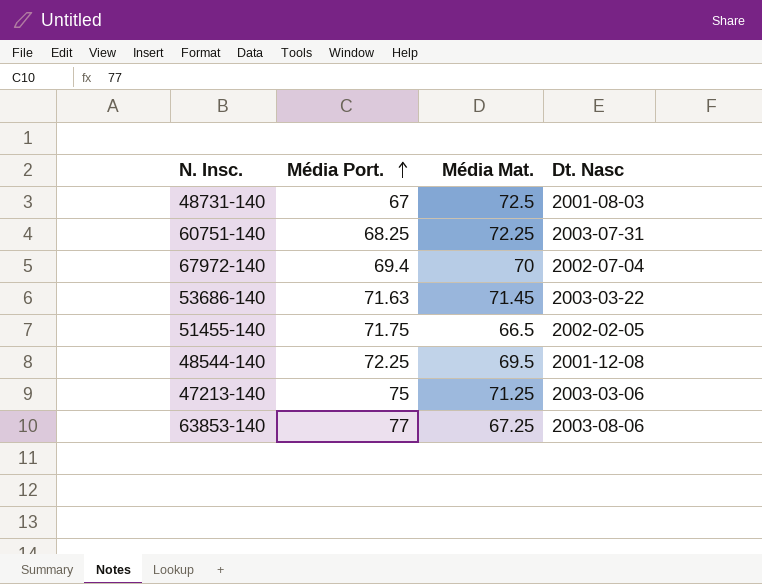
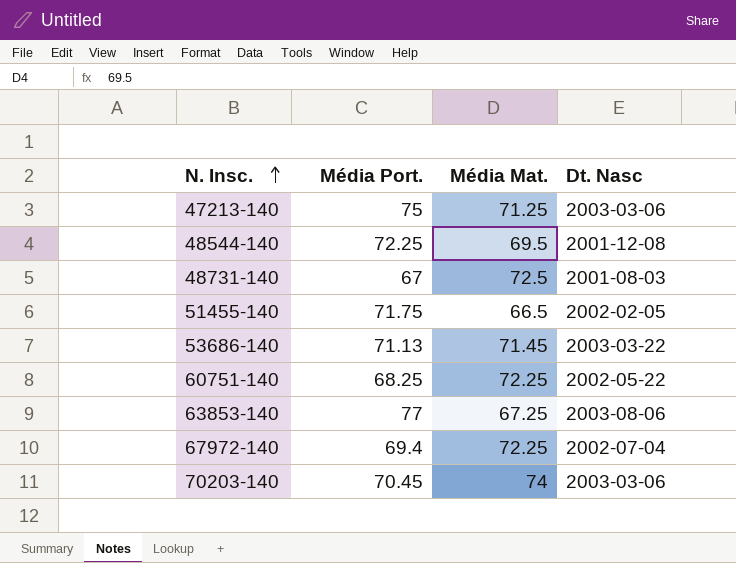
row order: Média Port. ascending -> N. Insc. ascending
53686-140 | Média Port.: 71.63 -> 71.13
60751-140 | Dt. Nasc: 2003-07-31 -> 2002-05-22
67972-140 | Média Mat.: 70 -> 72.25
row 70203-140: none -> 70.45 | 74 | 2003-03-06

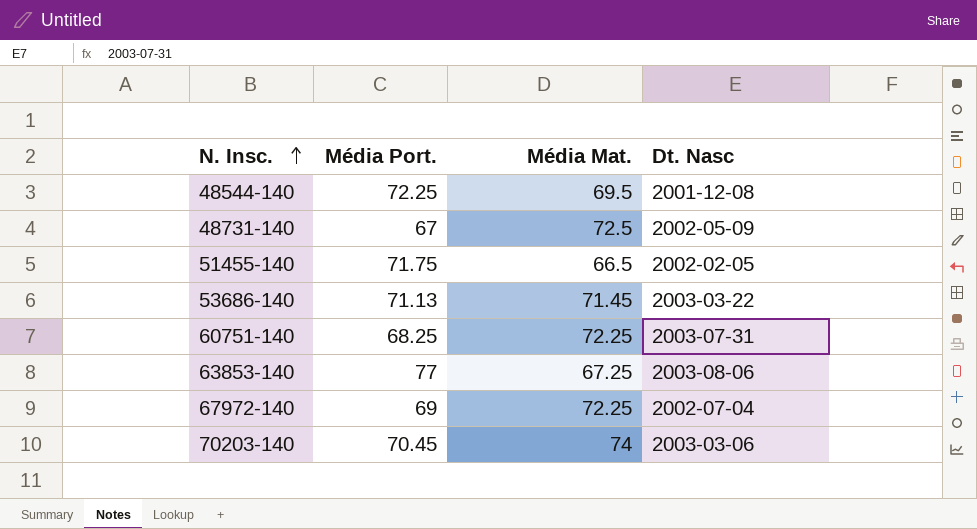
row 47213-140: 75 | 71.25 | 2003-03-06 -> none
48731-140 | Dt. Nasc: 2001-08-03 -> 2002-05-09
60751-140 | Dt. Nasc: 2002-05-22 -> 2003-07-31
67972-140 | Média Port.: 69.4 -> 69

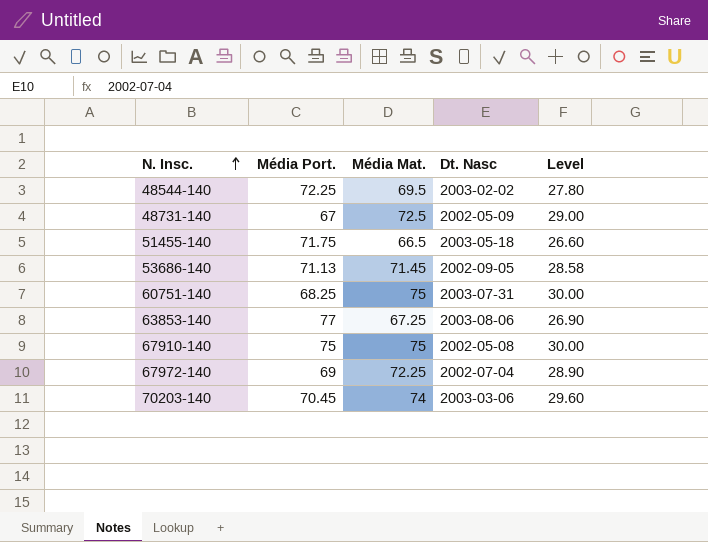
column Level | formula: none -> [Média Mat.] * 0.4
48544-140 | Dt. Nasc: 2001-12-08 -> 2003-02-02
51455-140 | Dt. Nasc: 2002-02-05 -> 2003-05-18
53686-140 | Dt. Nasc: 2003-03-22 -> 2002-09-05
60751-140 | Média Mat.: 72.25 -> 75
row 67910-140: none -> 75 | 75 | 2002-05-08 | 30.00

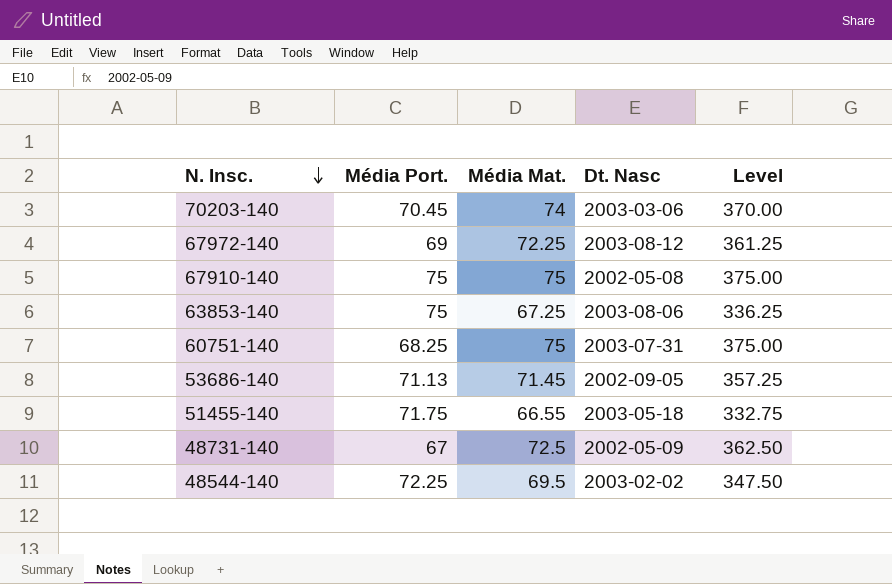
row order: N. Insc. ascending -> N. Insc. descending
column Level | formula: [Média Mat.] * 0.4 -> [Média Mat.] * 5
67972-140 | Dt. Nasc: 2002-07-04 -> 2003-08-12
63853-140 | Média Port.: 77 -> 75
51455-140 | Média Mat.: 66.5 -> 66.55

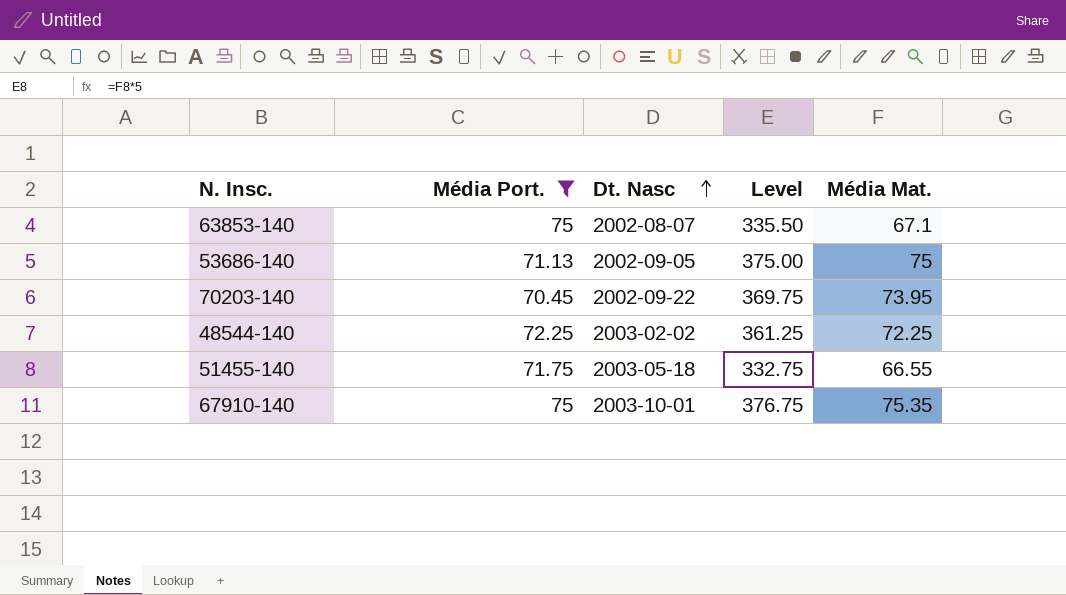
filter: none -> Média Port. >= 70.45
row order: N. Insc. descending -> Dt. Nasc ascending
column Média Mat. | position: 3 -> 5
63853-140 | Dt. Nasc: 2003-08-06 -> 2002-08-07
63853-140 | Level: 336.25 -> 335.50
63853-140 | Média Mat.: 67.25 -> 67.1
53686-140 | Level: 357.25 -> 375.00
53686-140 | Média Mat.: 71.45 -> 75
70203-140 | Dt. Nasc: 2003-03-06 -> 2002-09-22
70203-140 | Level: 370.00 -> 369.75
70203-140 | Média Mat.: 74 -> 73.95
48544-140 | Level: 347.50 -> 361.25
48544-140 | Média Mat.: 69.5 -> 72.25
67910-140 | Dt. Nasc: 2002-05-08 -> 2003-10-01
67910-140 | Level: 375.00 -> 376.75
67910-140 | Média Mat.: 75 -> 75.35

